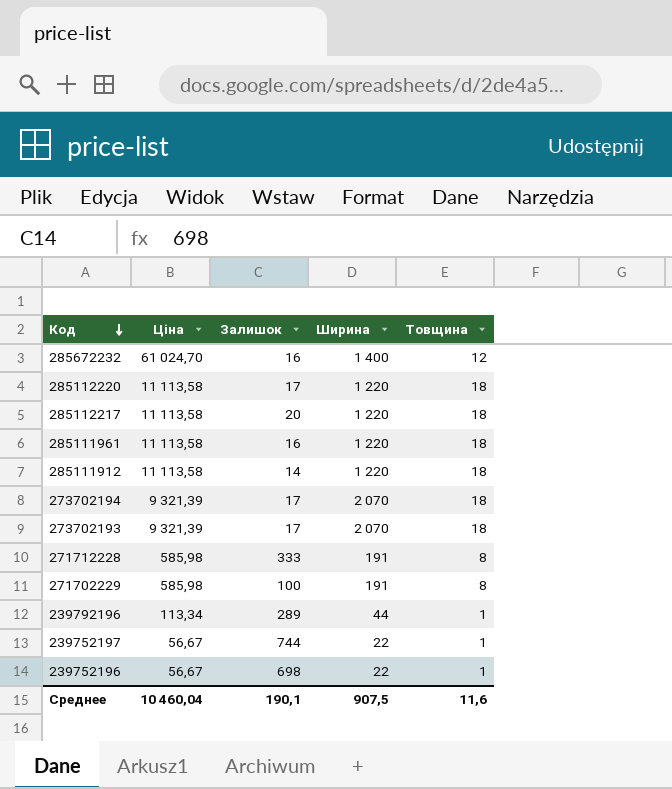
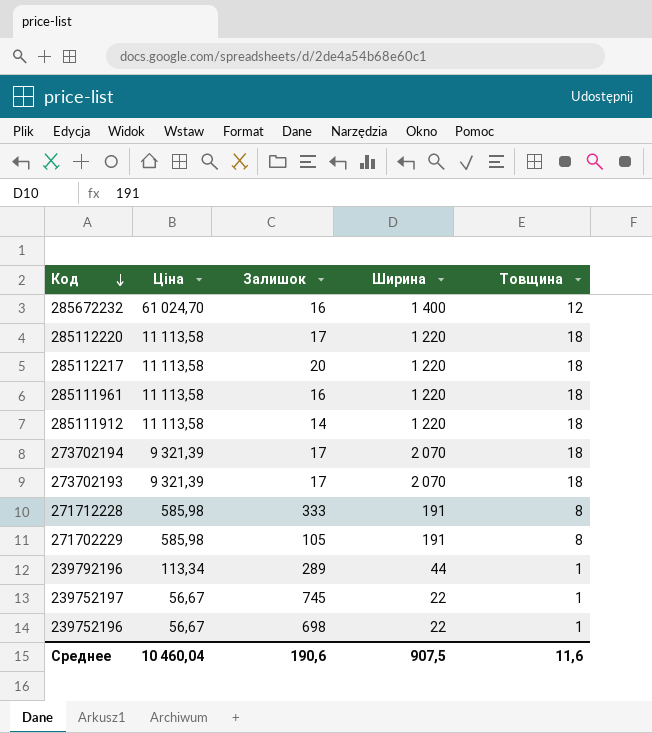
271702229 | Залишок: 100 -> 105
239752197 | Залишок: 744 -> 745
Среднее | Залишок: 190,1 -> 190,6

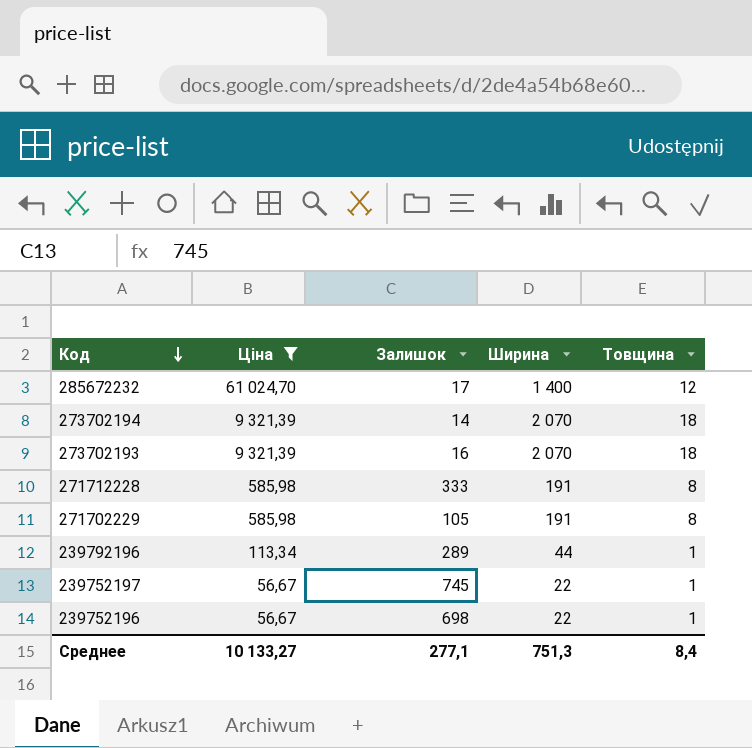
filter: none -> Ціна != 11 113,58
285672232 | Залишок: 16 -> 17
273702194 | Залишок: 17 -> 14
273702193 | Залишок: 17 -> 16
Среднее | Ціна: 10 460,04 -> 10 133,27
Среднее | Залишок: 190,6 -> 277,1
Среднее | Ширина: 907,5 -> 751,3
Среднее | Товщина: 11,6 -> 8,4

